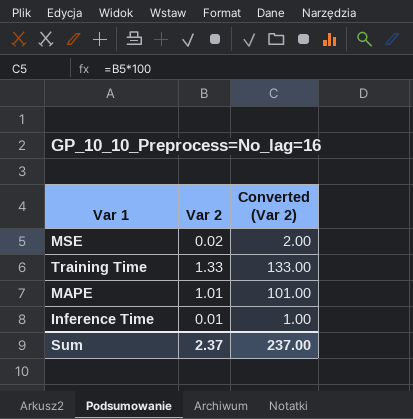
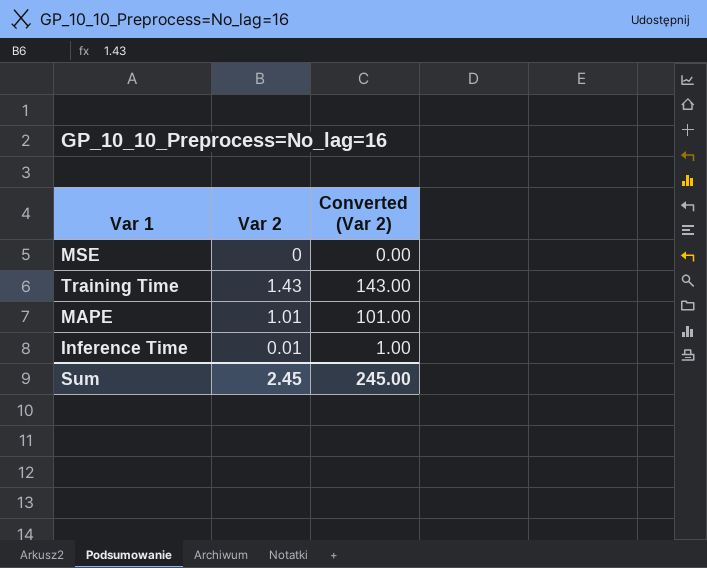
MSE | Var 2: 0.02 -> 0
MSE | Converted (Var 2): 2.00 -> 0.00
Training Time | Var 2: 1.33 -> 1.43
Training Time | Converted (Var 2): 133.00 -> 143.00
Sum | Var 2: 2.37 -> 2.45
Sum | Converted (Var 2): 237.00 -> 245.00

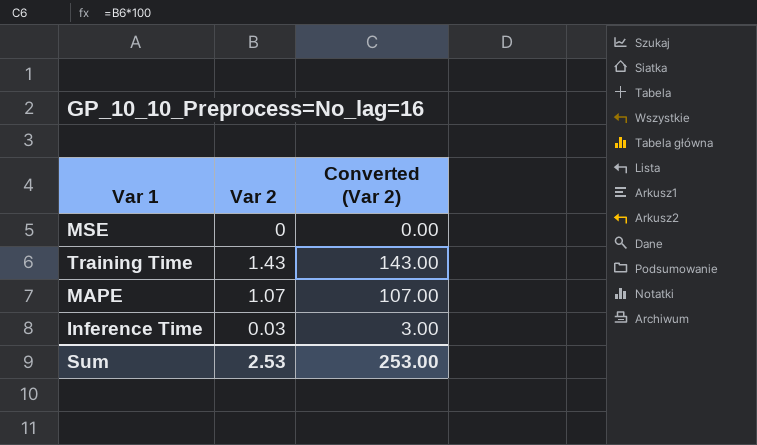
MAPE | Var 2: 1.01 -> 1.07
MAPE | Converted (Var 2): 101.00 -> 107.00
Inference Time | Var 2: 0.01 -> 0.03
Inference Time | Converted (Var 2): 1.00 -> 3.00
Sum | Var 2: 2.45 -> 2.53
Sum | Converted (Var 2): 245.00 -> 253.00

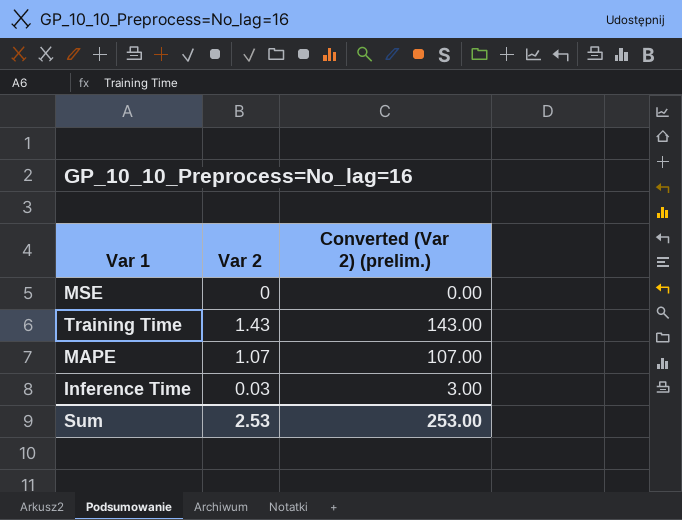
column name: Converted (Var 2) -> Converted (Var 2) (prelim.)

